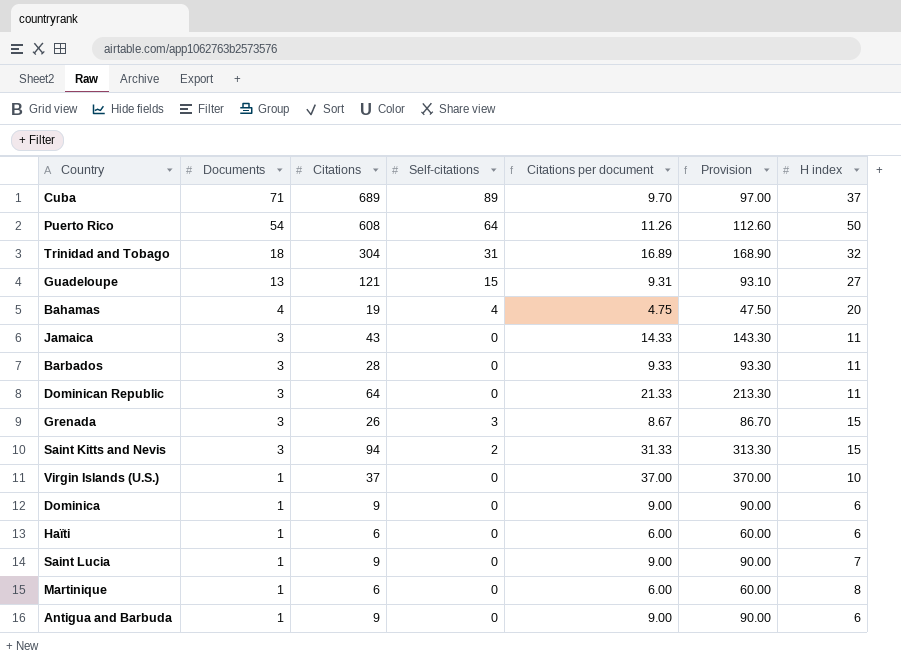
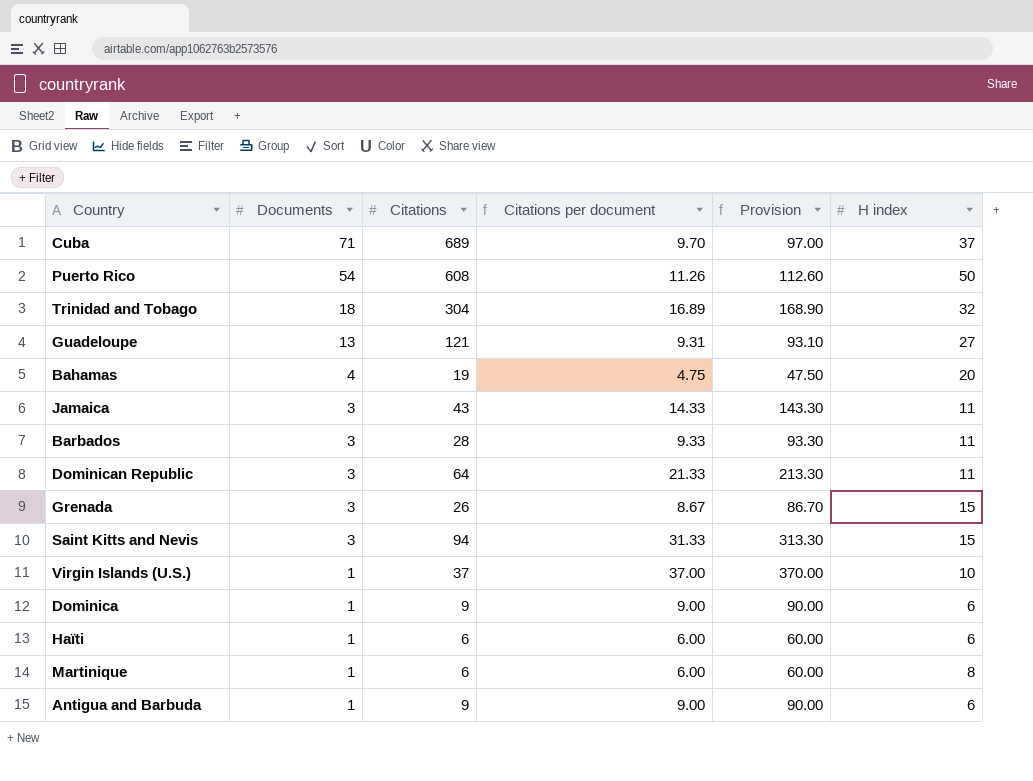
column Self-citations | position: 4 -> none
row Saint Lucia: 1 | 9 | 0 | 9.00 | 90.00 | 7 -> none

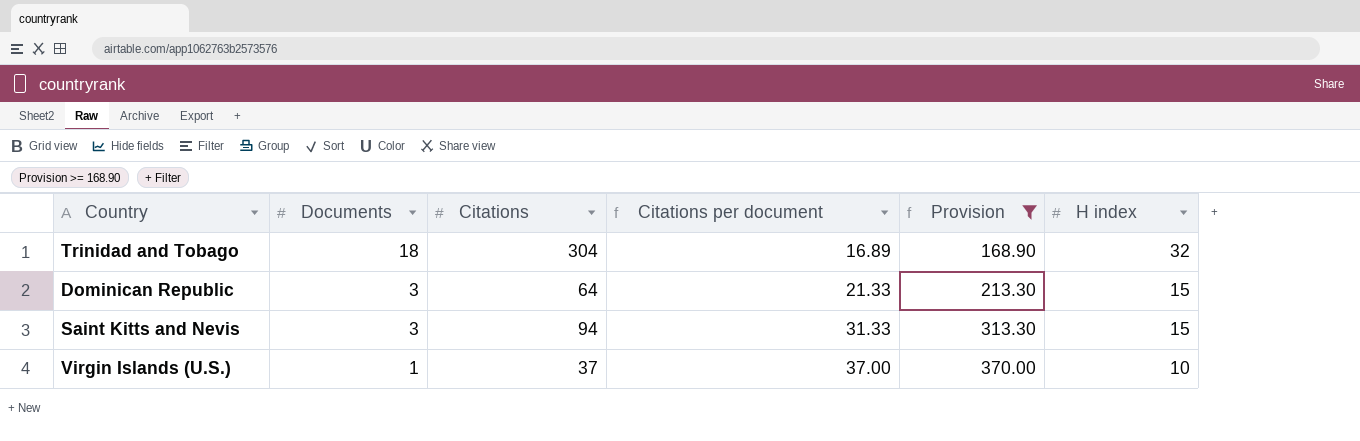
filter: none -> Provision >= 168.90
Dominican Republic | H index: 11 -> 15

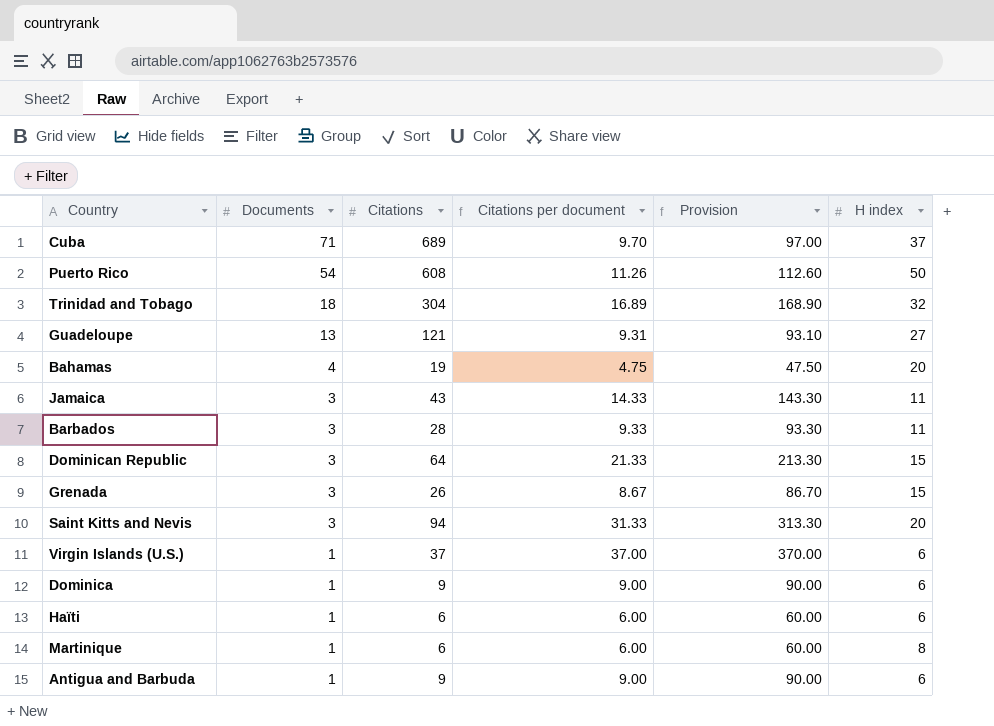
filter: Provision >= 168.90 -> none
Saint Kitts and Nevis | H index: 15 -> 20
Virgin Islands (U.S.) | H index: 10 -> 6

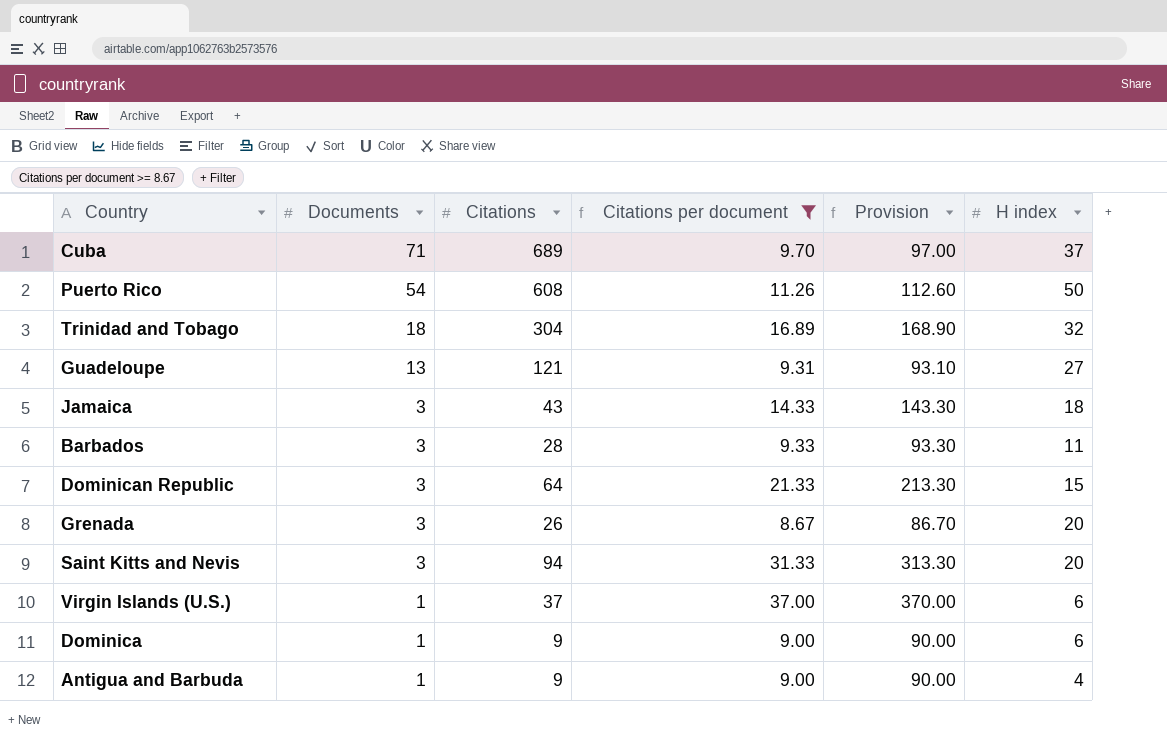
filter: none -> Citations per document >= 8.67
Jamaica | H index: 11 -> 18
Grenada | H index: 15 -> 20
Antigua and Barbuda | H index: 6 -> 4

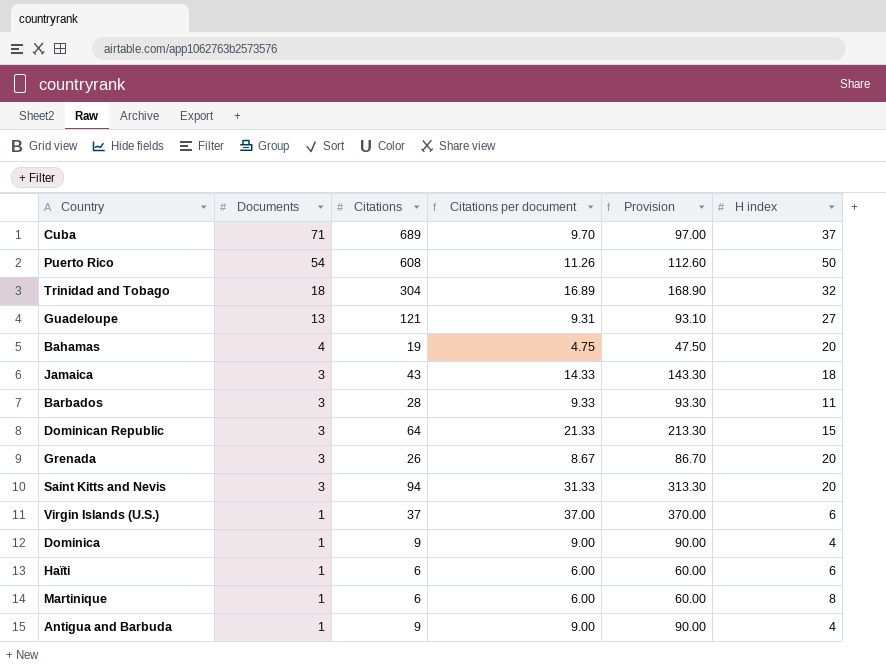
filter: Citations per document >= 8.67 -> none
Dominica | H index: 6 -> 4

